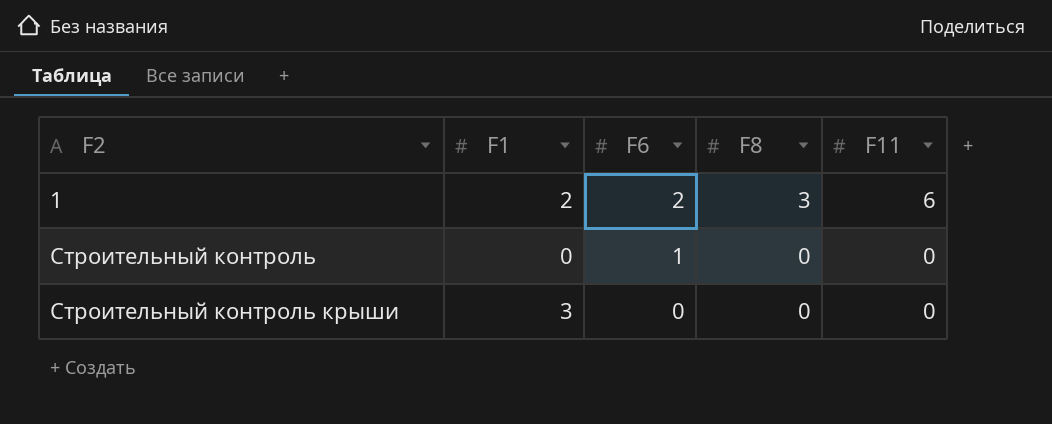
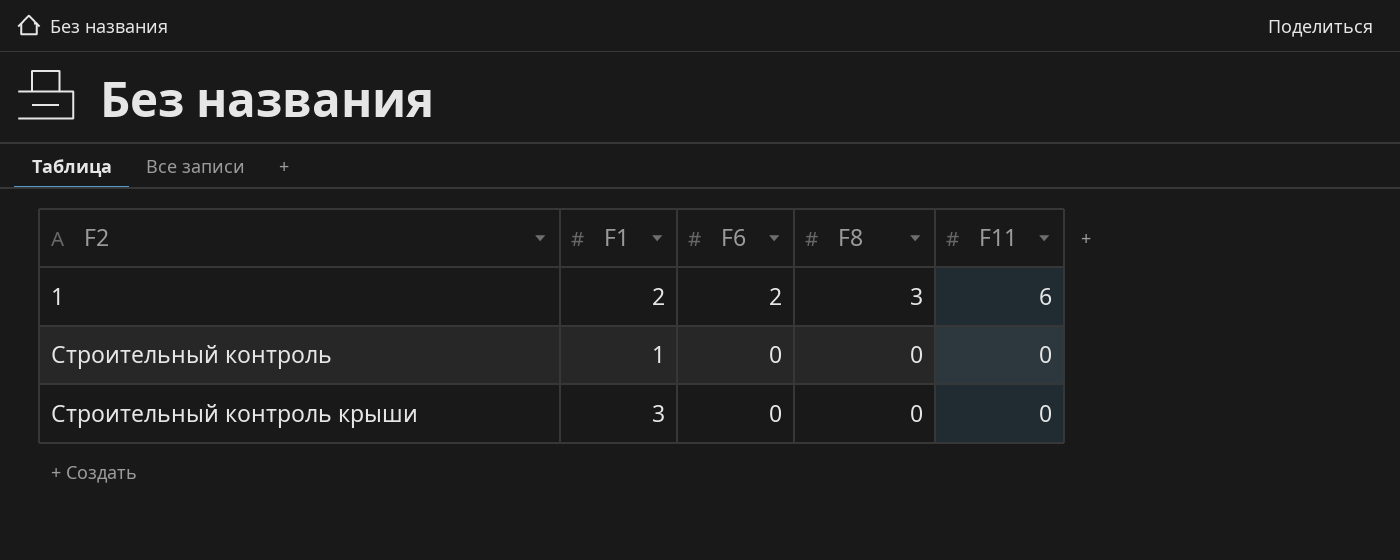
Строительный контроль | F1: 0 -> 1
Строительный контроль | F6: 1 -> 0

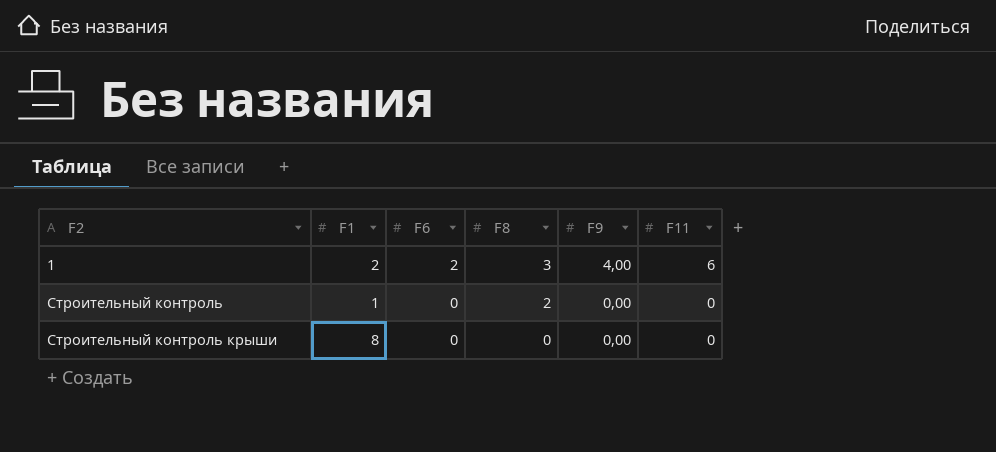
column F9 | position: none -> 5
Строительный контроль | F8: 0 -> 2
Строительный контроль крыши | F1: 3 -> 8

